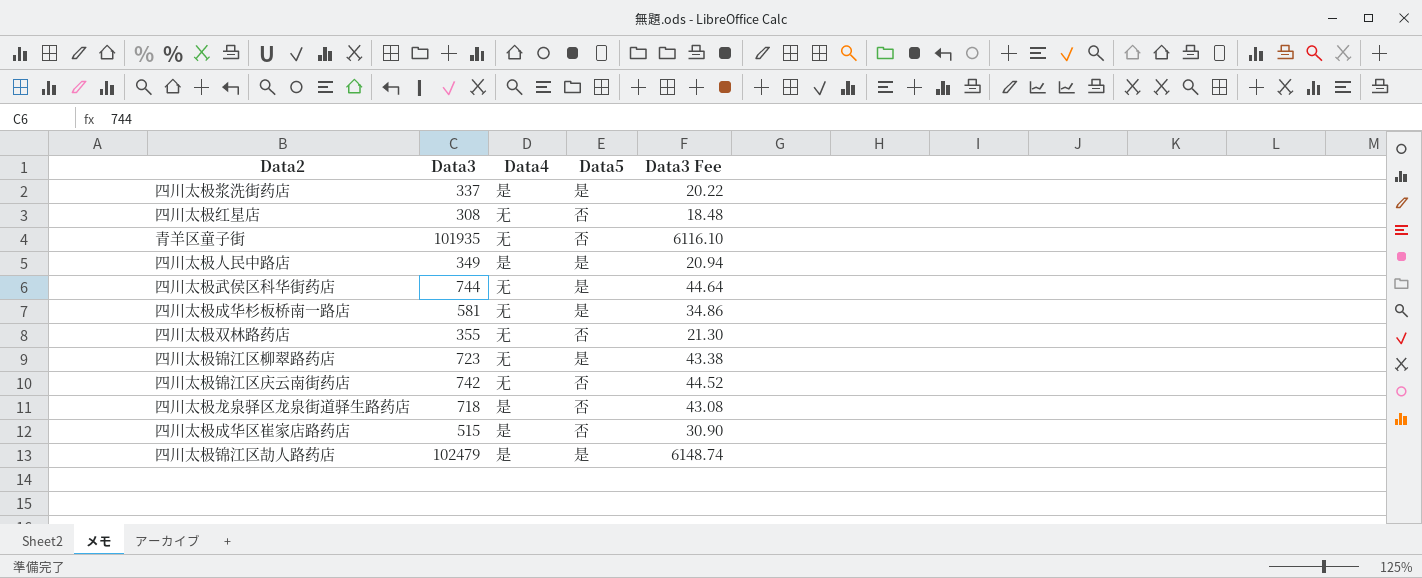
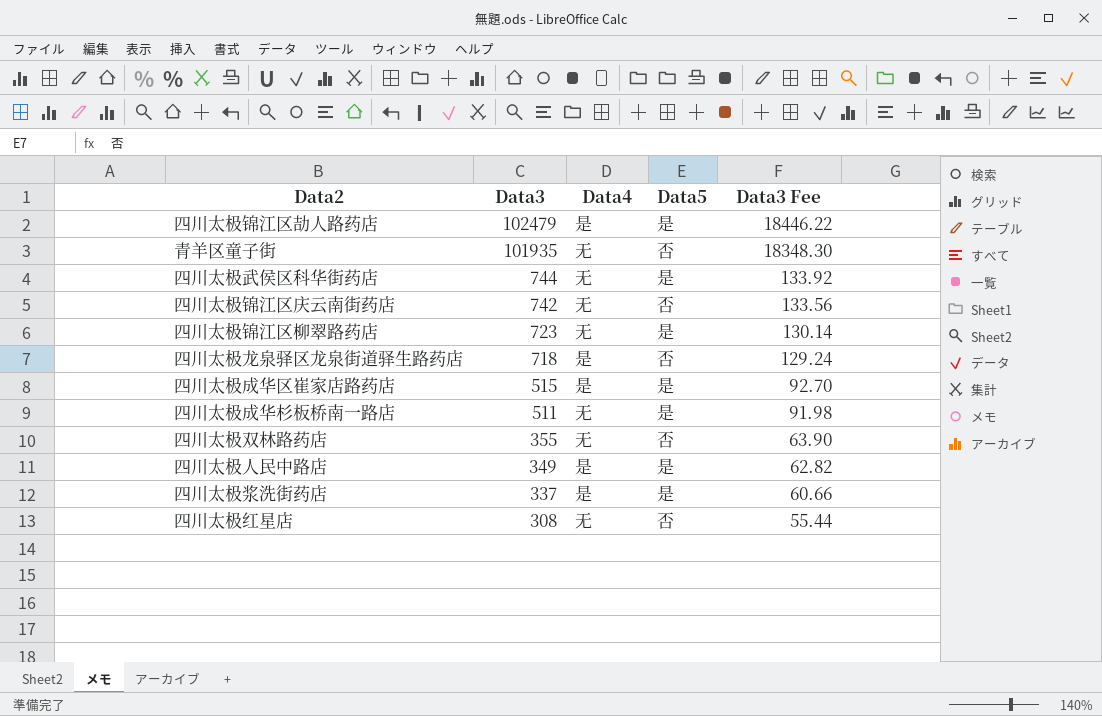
row order: none -> Data3 descending
column Data3 Fee | formula: [Data3] * 0.06 -> [Data3] * 0.18
四川太极成华区崔家店路药店 | Data5: 否 -> 是
四川太极成华杉板桥南一路店 | Data3: 581 -> 511

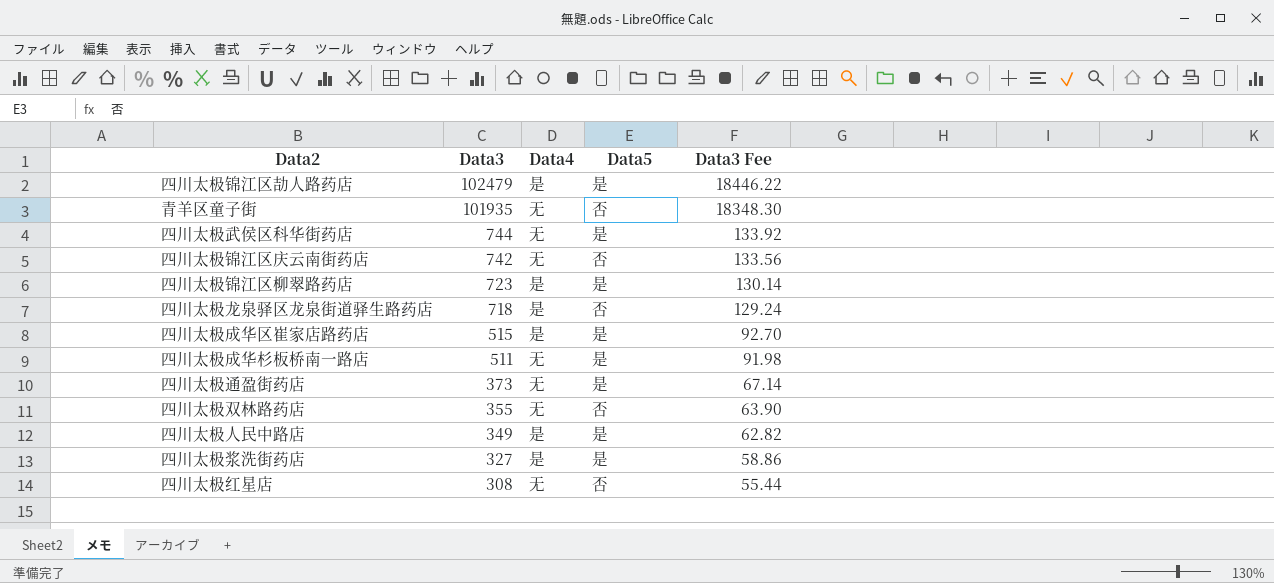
四川太极锦江区柳翠路药店 | Data4: 无 -> 是
row 四川太极通盈街药店: none -> 373 | 无 | 是 | 67.14
四川太极浆洗街药店 | Data3: 337 -> 327
四川太极浆洗街药店 | Data3 Fee: 60.66 -> 58.86

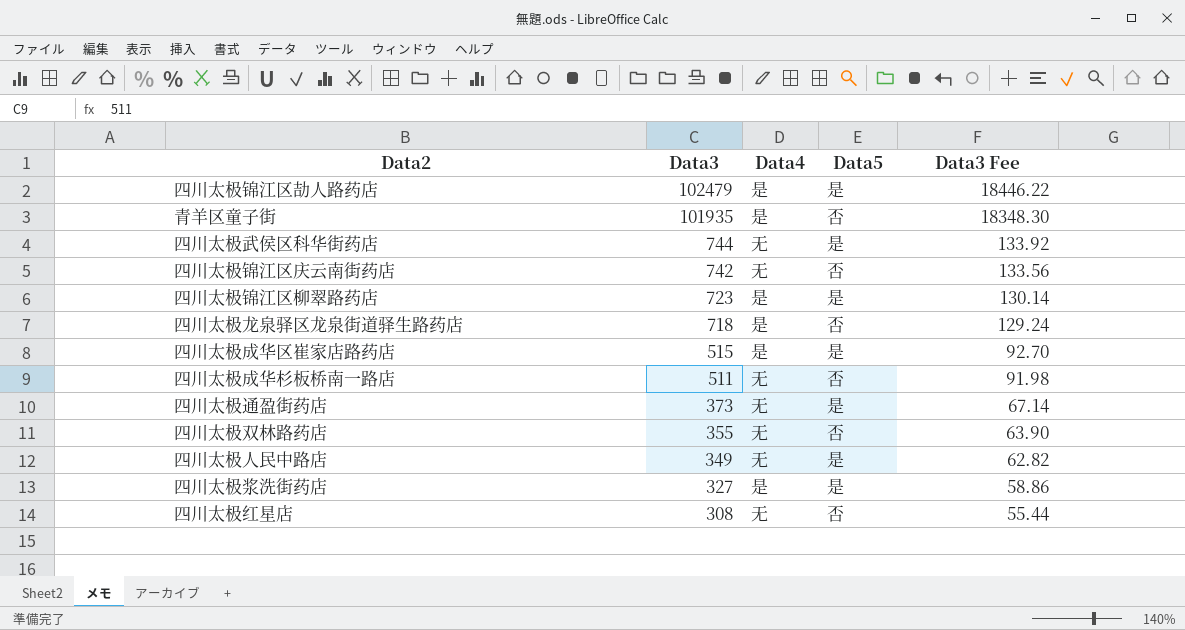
青羊区童子街 | Data4: 无 -> 是
四川太极成华杉板桥南一路店 | Data5: 是 -> 否
四川太极人民中路店 | Data4: 是 -> 无

